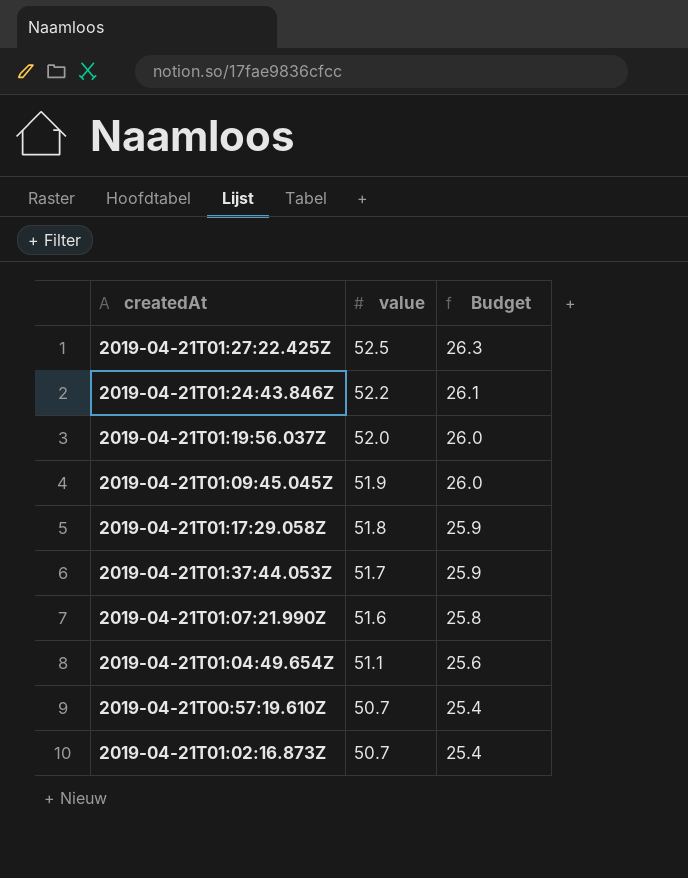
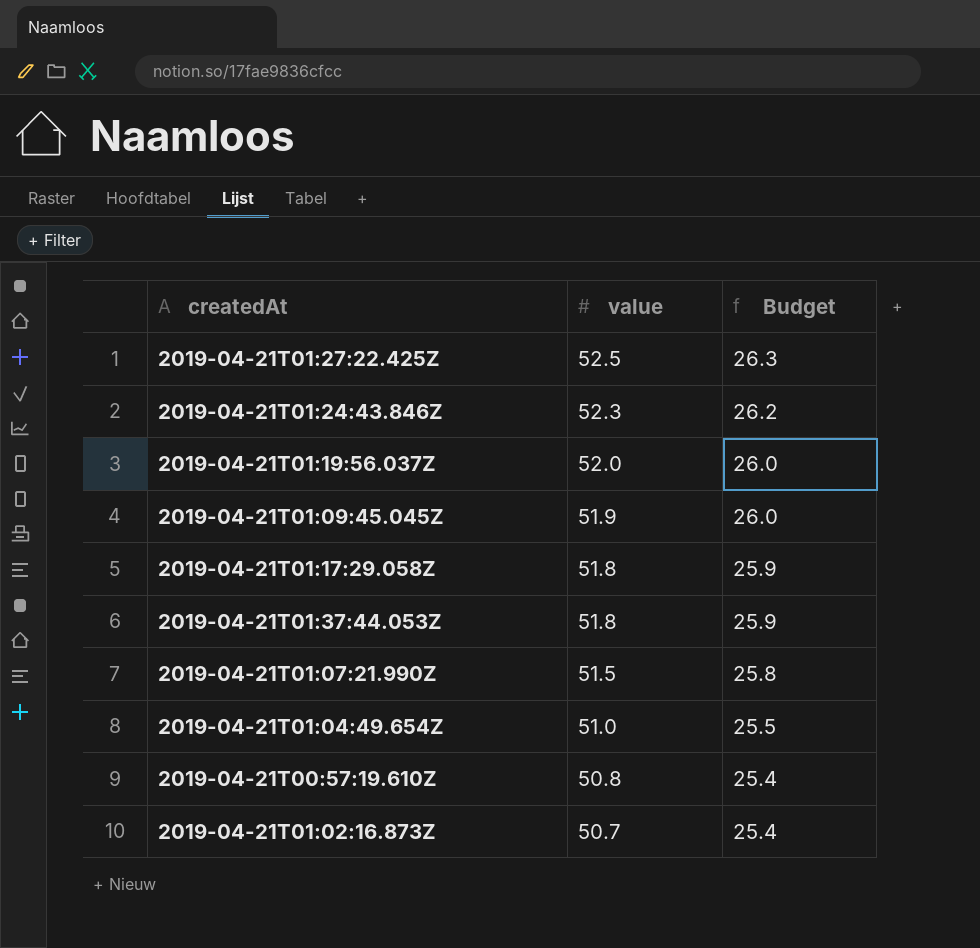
2019-04-21T01:24:43.846Z | value: 52.2 -> 52.3
2019-04-21T01:24:43.846Z | Budget: 26.1 -> 26.2
2019-04-21T01:37:44.053Z | value: 51.7 -> 51.8
2019-04-21T01:07:21.990Z | value: 51.6 -> 51.5
2019-04-21T01:04:49.654Z | value: 51.1 -> 51.0
2019-04-21T01:04:49.654Z | Budget: 25.6 -> 25.5
2019-04-21T00:57:19.610Z | value: 50.7 -> 50.8

